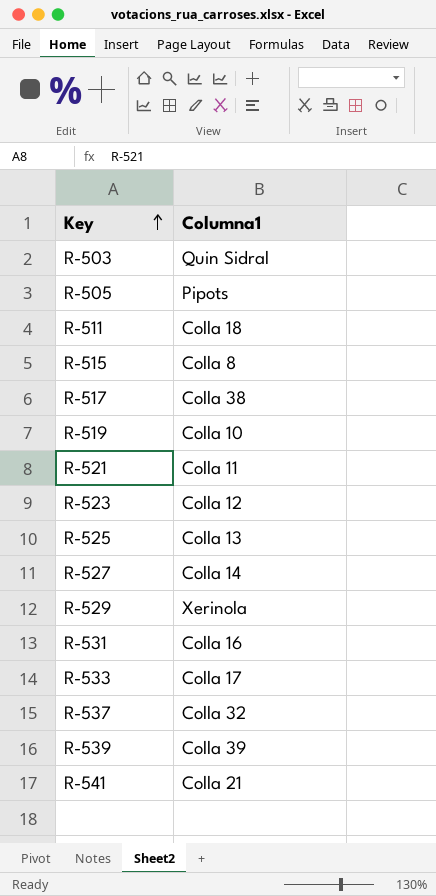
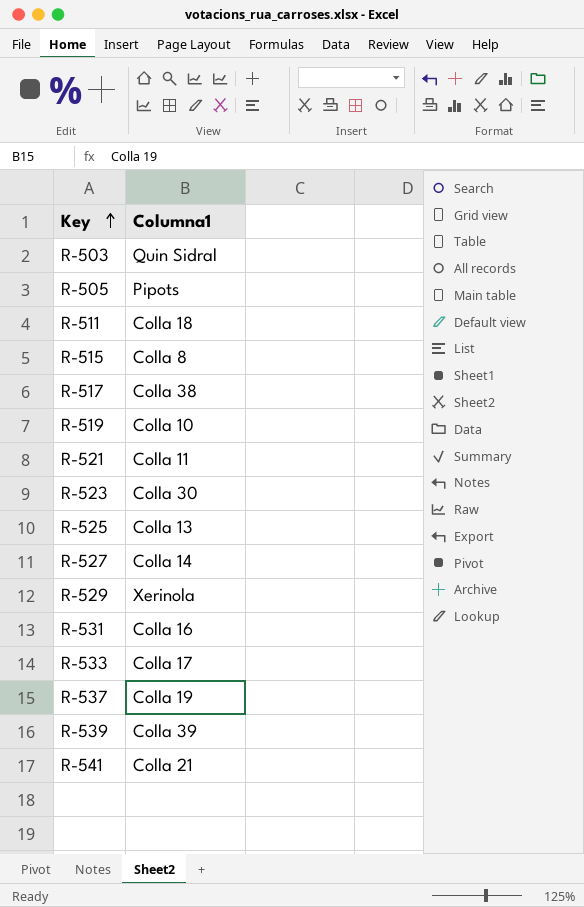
R-523 | Columna1: Colla 12 -> Colla 30
R-537 | Columna1: Colla 32 -> Colla 19

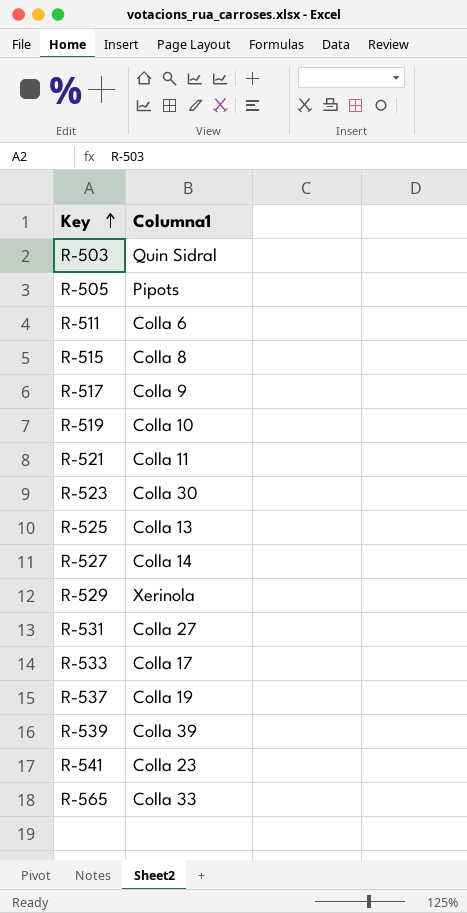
R-511 | Columna1: Colla 18 -> Colla 6
R-517 | Columna1: Colla 38 -> Colla 9
R-531 | Columna1: Colla 16 -> Colla 27
R-541 | Columna1: Colla 21 -> Colla 23
row R-565: none -> Colla 33

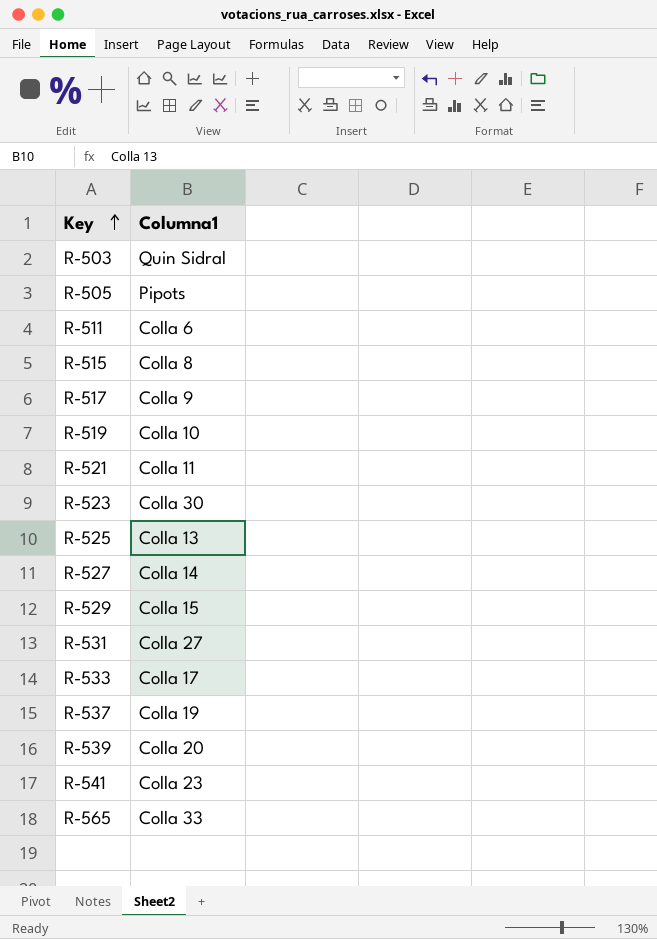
R-529 | Columna1: Xerinola -> Colla 15
R-539 | Columna1: Colla 39 -> Colla 20

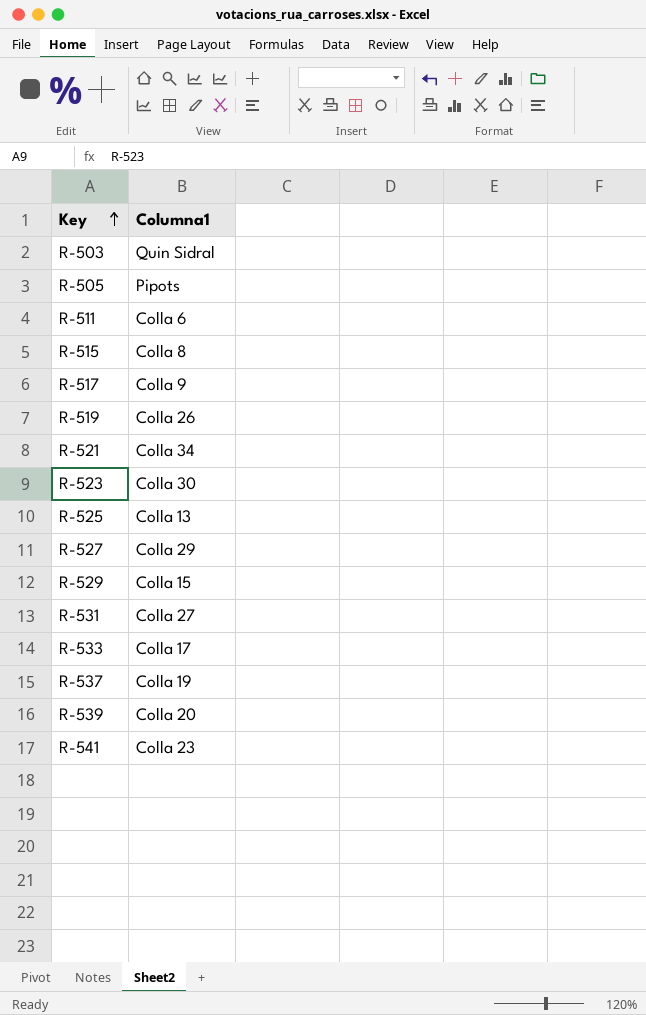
row R-565: Colla 33 -> none
R-519 | Columna1: Colla 10 -> Colla 26
R-521 | Columna1: Colla 11 -> Colla 34
R-527 | Columna1: Colla 14 -> Colla 29

